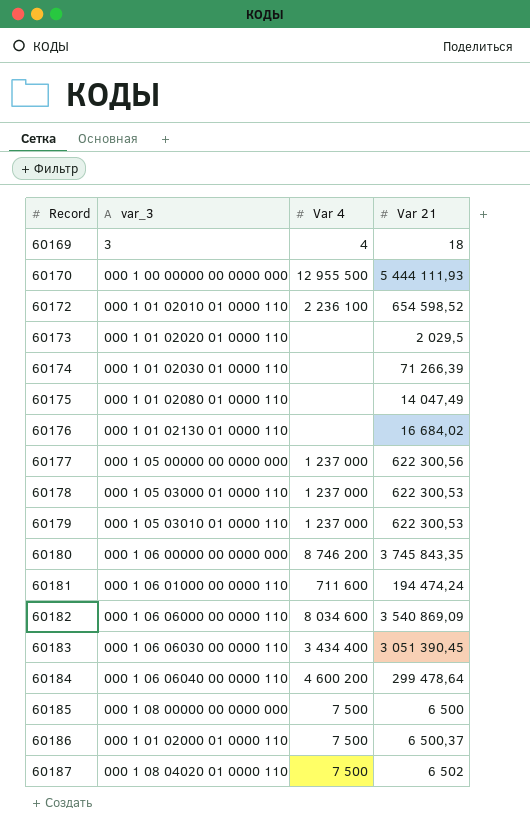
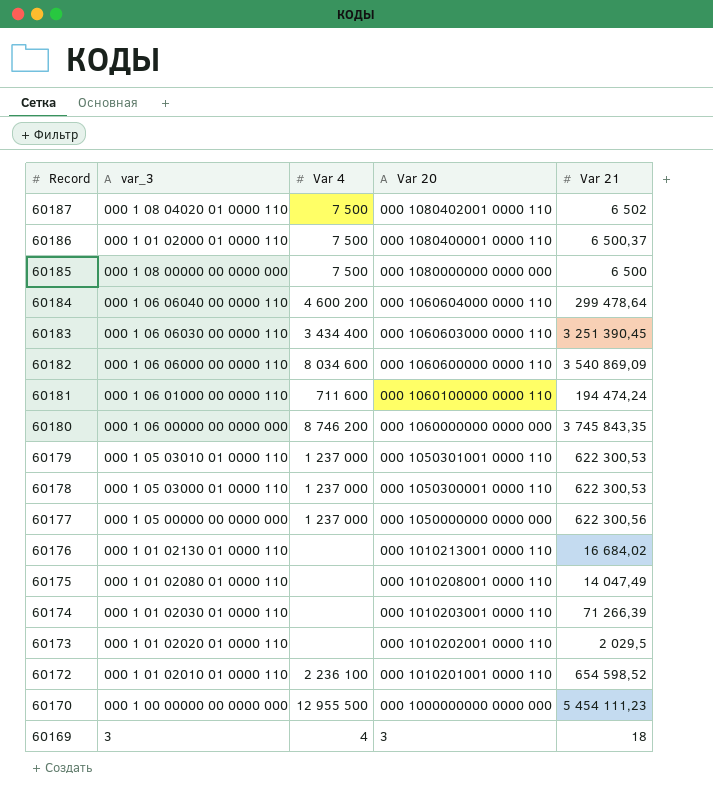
row order: Record ascending -> Record descending
column Var 20 | position: none -> 4
60183 | Var 21: 3 051 390,45 -> 3 251 390,45
60170 | Var 21: 5 444 111,93 -> 5 454 111,23

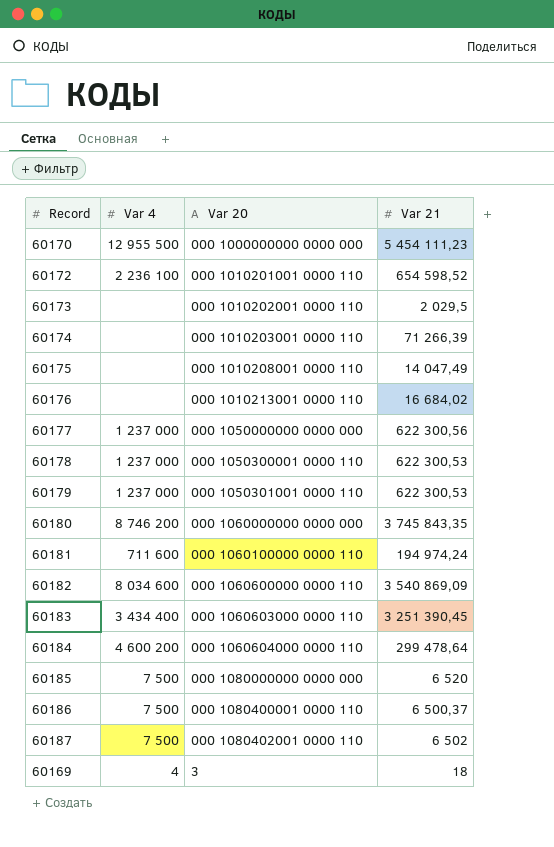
row order: Record descending -> Var 20 ascending
column var_3 | position: 2 -> none
60181 | Var 21: 194 474,24 -> 194 974,24
60185 | Var 21: 6 500 -> 6 520

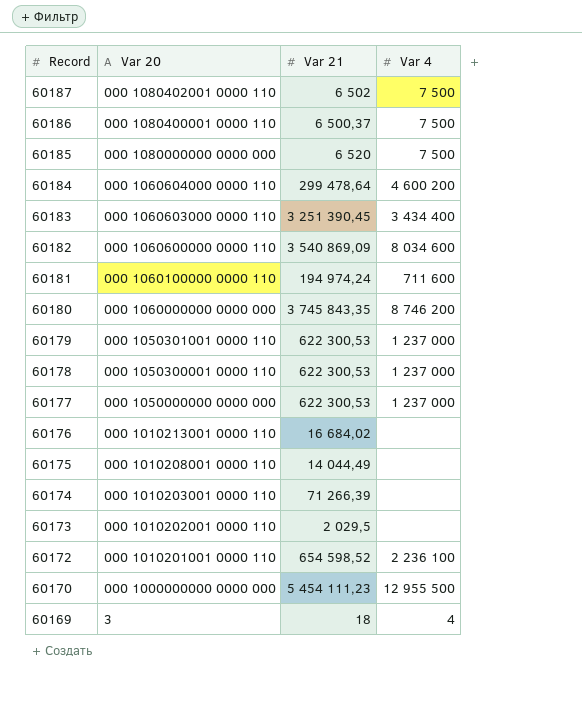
row order: Var 20 ascending -> Record descending
column Var 4 | position: 2 -> 4
60177 | Var 21: 622 300,56 -> 622 300,53
60175 | Var 21: 14 047,49 -> 14 044,49

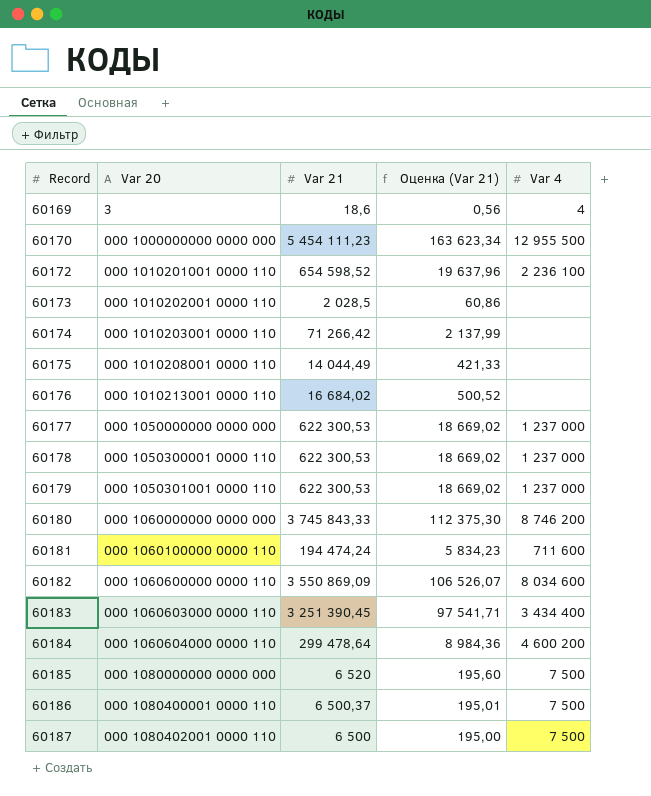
row order: Record descending -> Record ascending
column Оценка (Var 21) | formula: none -> [Var 21] * 0,03
60169 | Var 21: 18 -> 18,6
60173 | Var 21: 2 029,5 -> 2 028,5
60174 | Var 21: 71 266,39 -> 71 266,42
60180 | Var 21: 3 745 843,35 -> 3 745 843,33
60181 | Var 21: 194 974,24 -> 194 474,24
60182 | Var 21: 3 540 869,09 -> 3 550 869,09
60187 | Var 21: 6 502 -> 6 500

